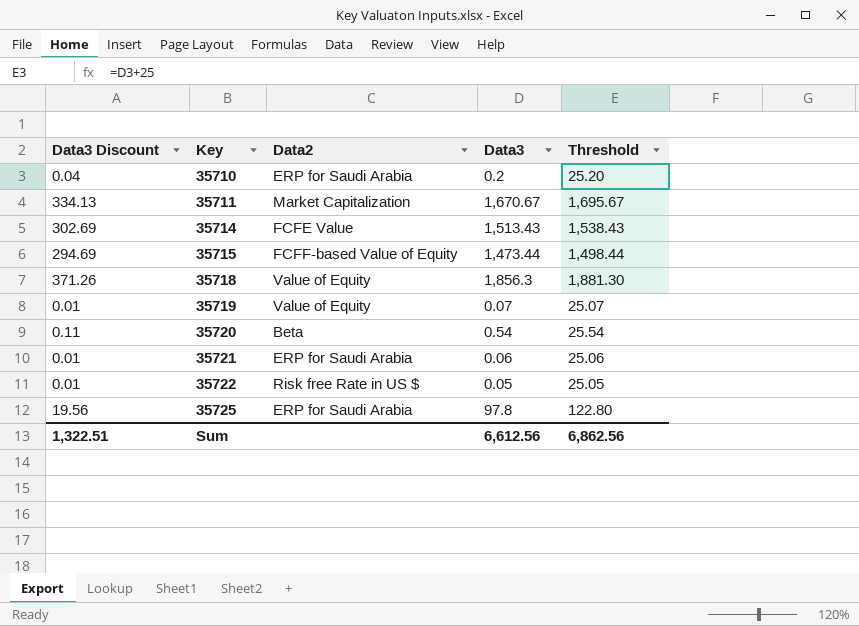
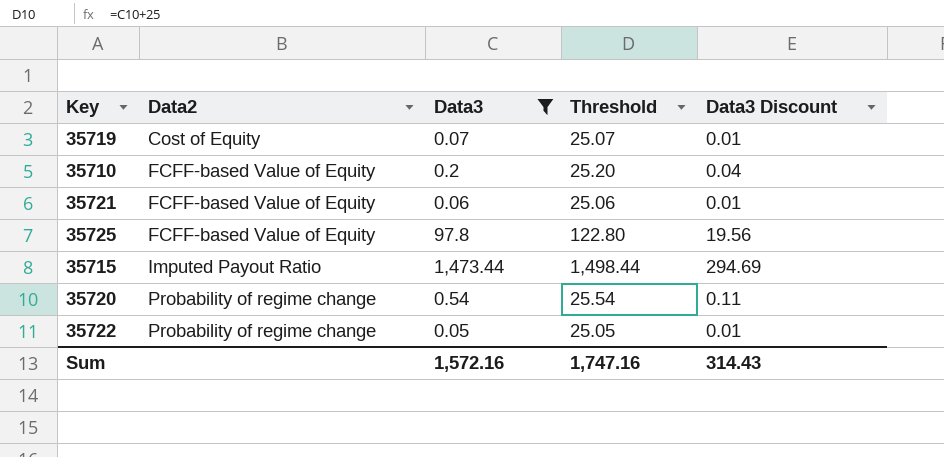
filter: none -> Data3 <= 1,473.44
row order: Key ascending -> Data2 ascending
column Data3 Discount | position: 1 -> 5
35719 | Data2: Value of Equity -> Cost of Equity
35710 | Data2: ERP for Saudi Arabia -> FCFF-based Value of Equity
35721 | Data2: ERP for Saudi Arabia -> FCFF-based Value of Equity
35725 | Data2: ERP for Saudi Arabia -> FCFF-based Value of Equity
35715 | Data2: FCFF-based Value of Equity -> Imputed Payout Ratio
35720 | Data2: Beta -> Probability of regime change
35722 | Data2: Risk free Rate in US $ -> Probability of regime change
Sum | Data3: 6,612.56 -> 1,572.16
Sum | Threshold: 6,862.56 -> 1,747.16
Sum | Data3 Discount: 1,322.51 -> 314.43

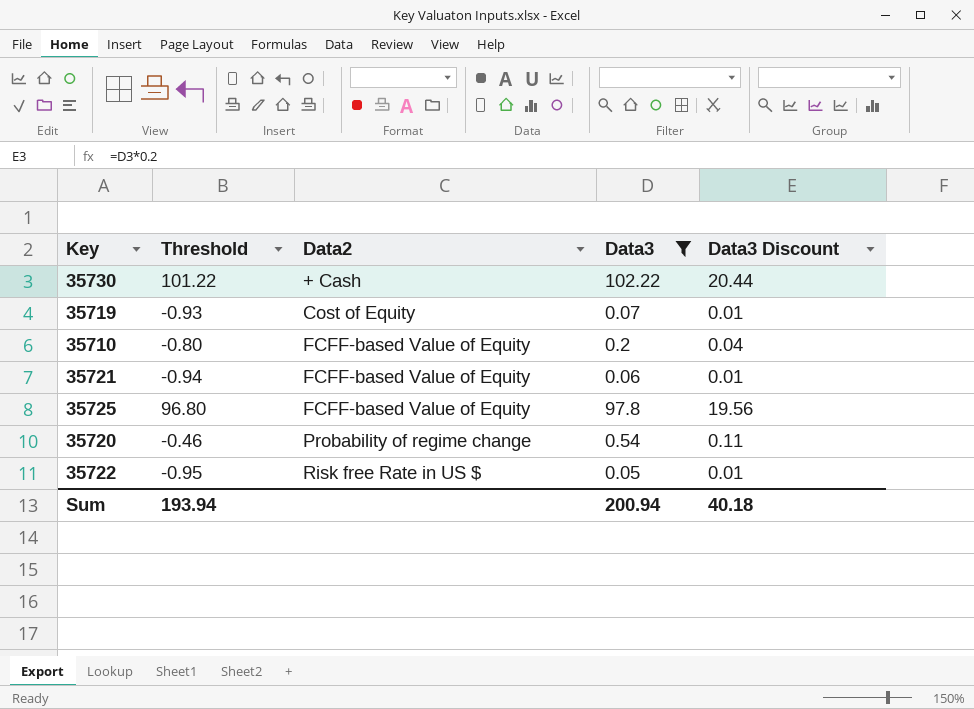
column Threshold | formula: [Data3] + 25 -> [Data3] - 1
column Threshold | position: 4 -> 2
row 35715: Imputed Payout Ratio | 1,473.44 | 1,498.44 | 294.69 -> none
row 35730: none -> 101.22 | + Cash | 102.22 | 20.44
35722 | Data2: Probability of regime change -> Risk free Rate in US $
Sum | Threshold: 1,747.16 -> 193.94
Sum | Data3: 1,572.16 -> 200.94
Sum | Data3 Discount: 314.43 -> 40.18

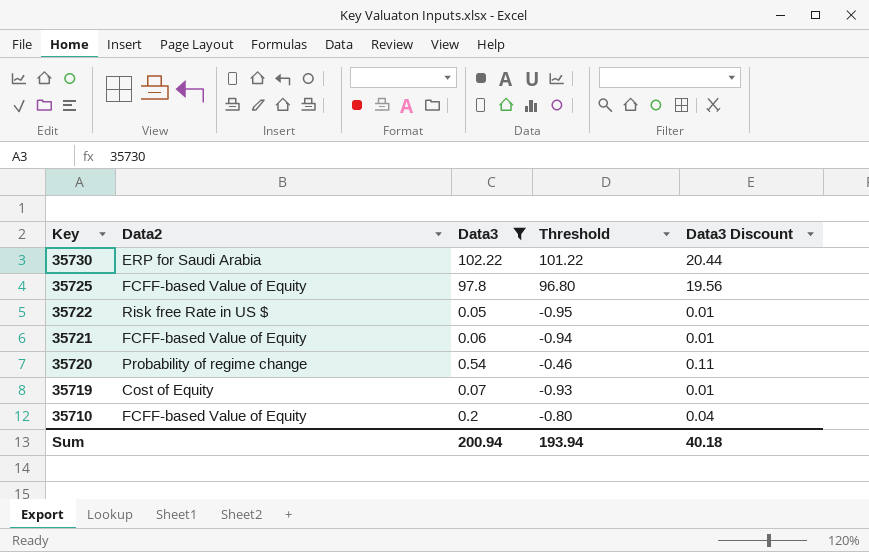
row order: Data2 ascending -> Key descending
column Threshold | position: 2 -> 4
35730 | Data2: + Cash -> ERP for Saudi Arabia

